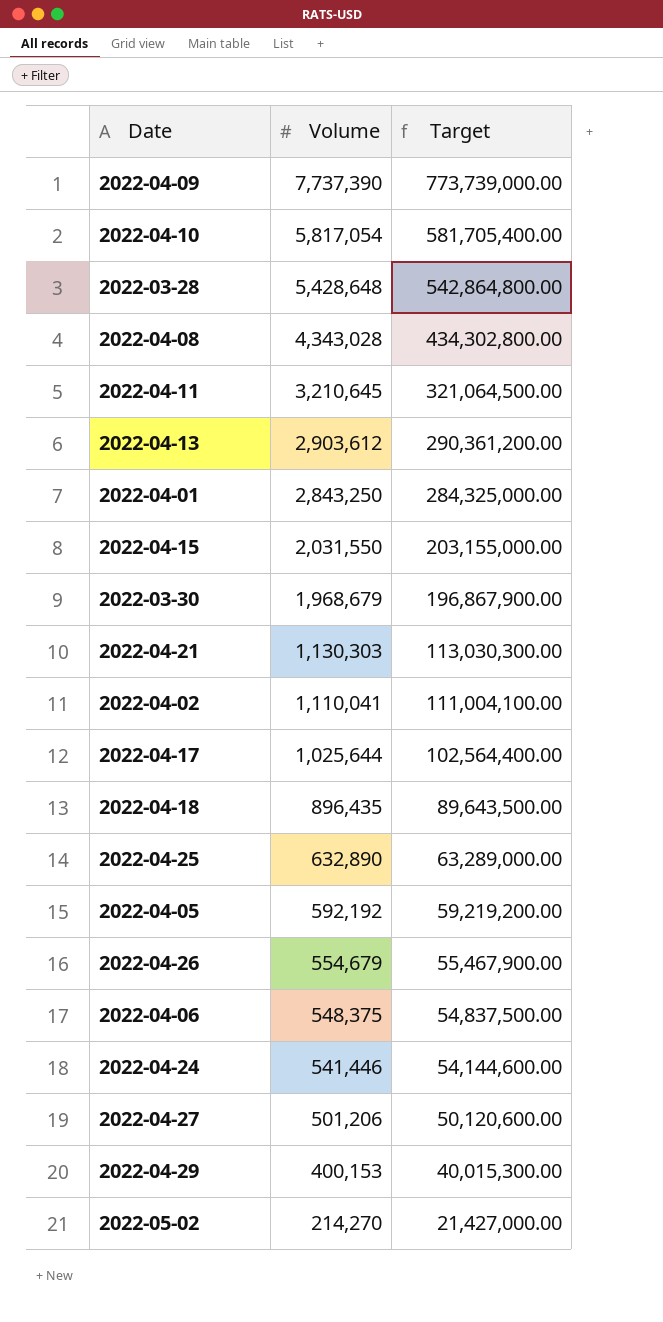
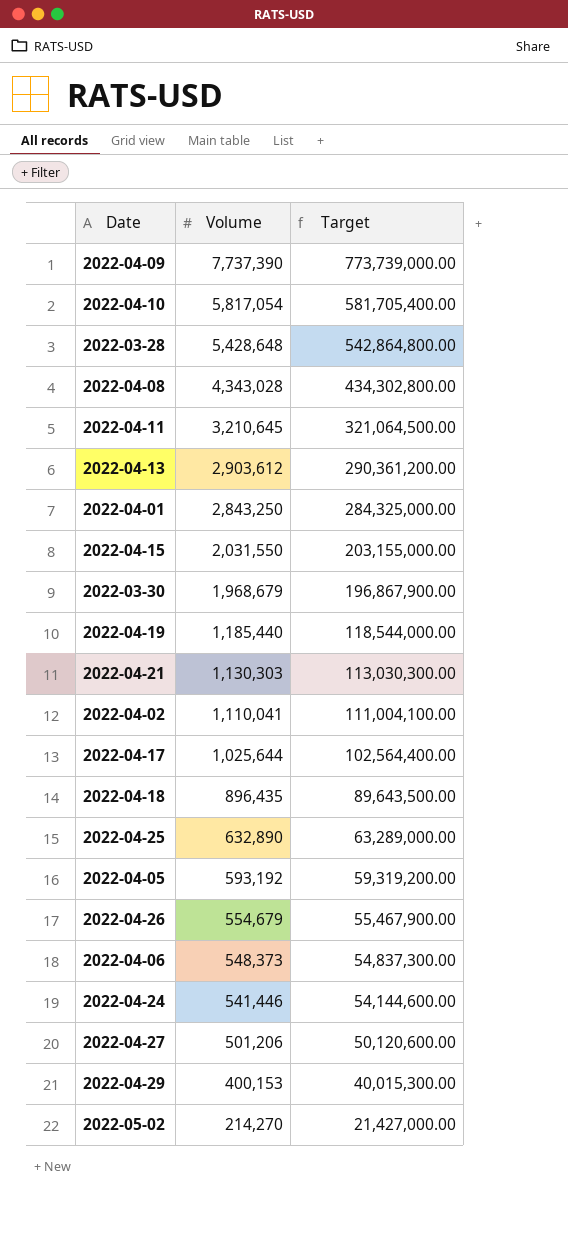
row 2022-04-19: none -> 1,185,440 | 118,544,000.00
2022-04-05 | Volume: 592,192 -> 593,192
2022-04-05 | Target: 59,219,200.00 -> 59,319,200.00
2022-04-06 | Volume: 548,375 -> 548,373
2022-04-06 | Target: 54,837,500.00 -> 54,837,300.00

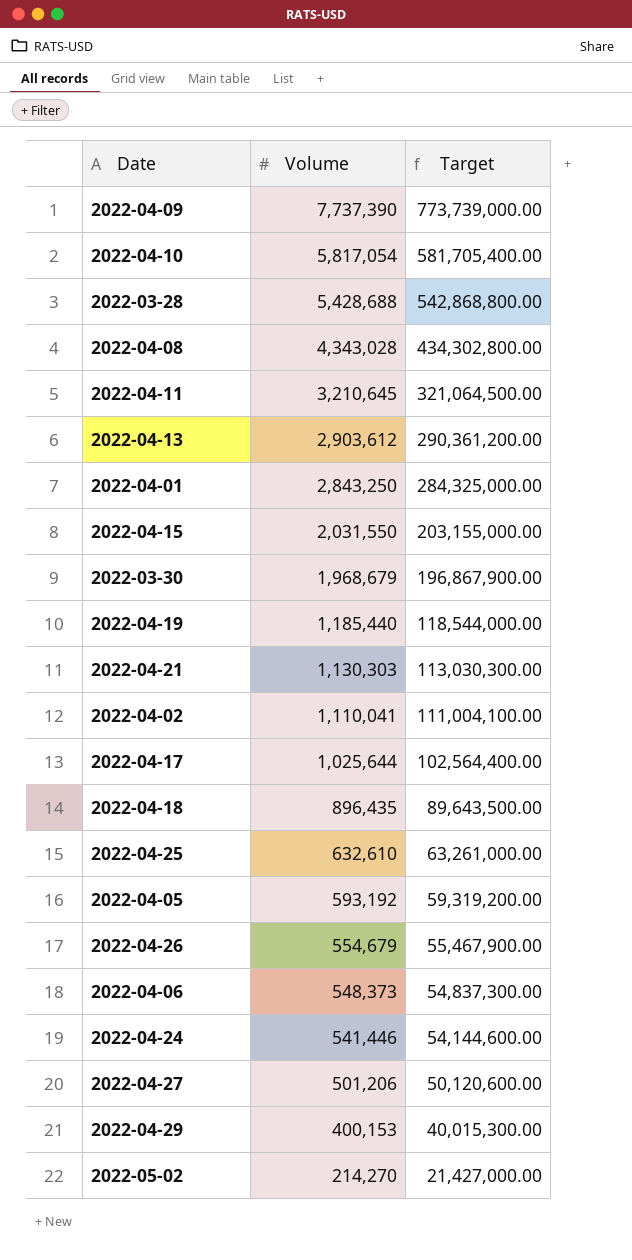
2022-03-28 | Volume: 5,428,648 -> 5,428,688
2022-03-28 | Target: 542,864,800.00 -> 542,868,800.00
2022-04-25 | Volume: 632,890 -> 632,610
2022-04-25 | Target: 63,289,000.00 -> 63,261,000.00

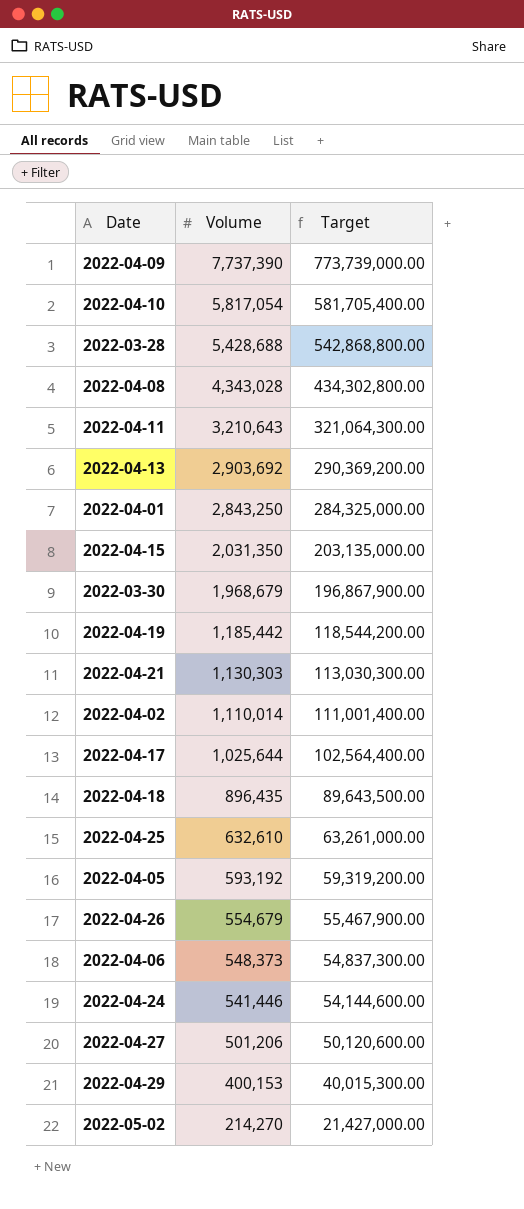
2022-04-11 | Volume: 3,210,645 -> 3,210,643
2022-04-11 | Target: 321,064,500.00 -> 321,064,300.00
2022-04-13 | Volume: 2,903,612 -> 2,903,692
2022-04-13 | Target: 290,361,200.00 -> 290,369,200.00
2022-04-15 | Volume: 2,031,550 -> 2,031,350
2022-04-15 | Target: 203,155,000.00 -> 203,135,000.00
2022-04-19 | Volume: 1,185,440 -> 1,185,442
2022-04-19 | Target: 118,544,000.00 -> 118,544,200.00
2022-04-02 | Volume: 1,110,041 -> 1,110,014
2022-04-02 | Target: 111,004,100.00 -> 111,001,400.00

